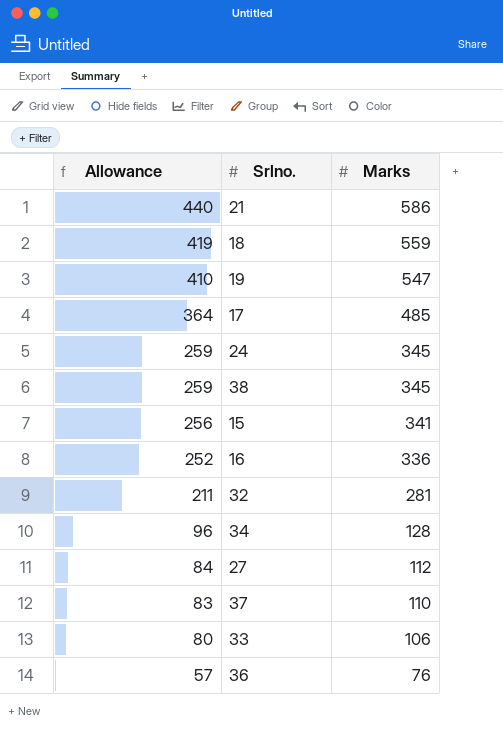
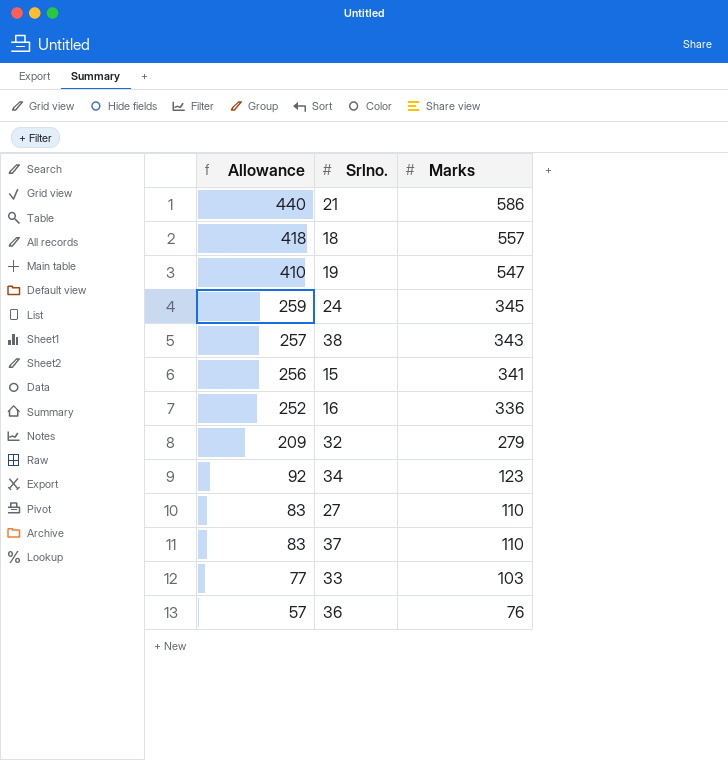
row 17: 364 | 485 -> none
18 | Allowance: 419 -> 418
18 | Marks: 559 -> 557
38 | Allowance: 259 -> 257
38 | Marks: 345 -> 343
32 | Allowance: 211 -> 209
32 | Marks: 281 -> 279
34 | Allowance: 96 -> 92
34 | Marks: 128 -> 123
27 | Allowance: 84 -> 83
27 | Marks: 112 -> 110
33 | Allowance: 80 -> 77
33 | Marks: 106 -> 103

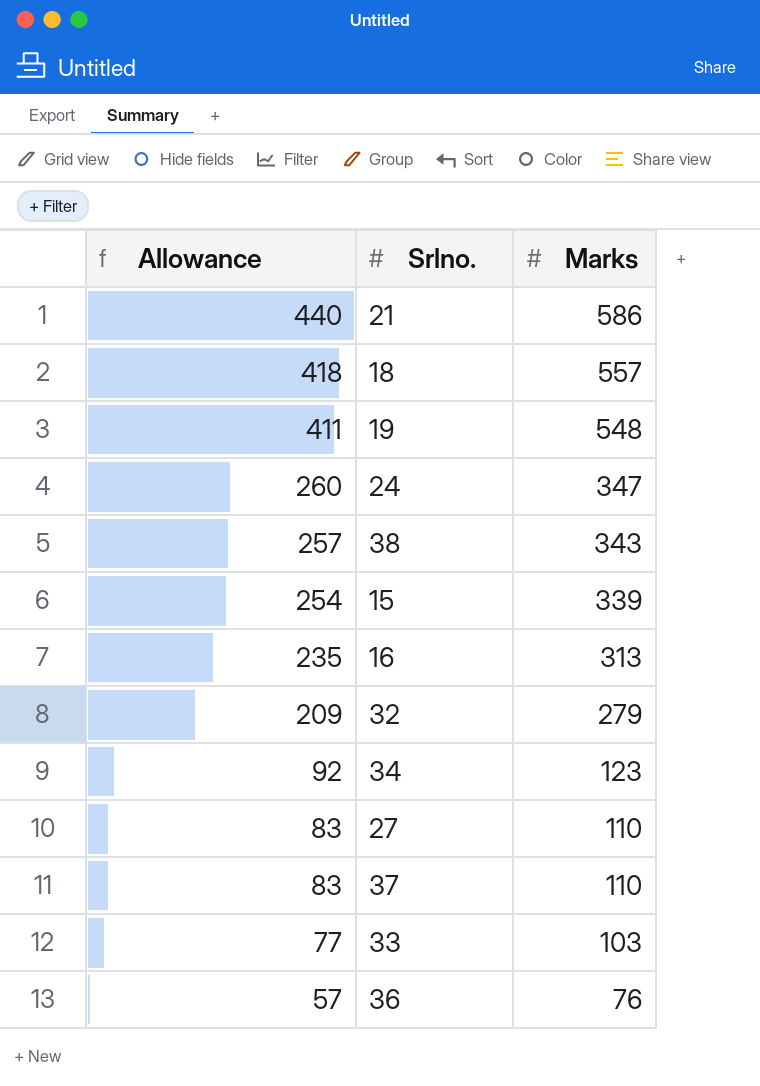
19 | Allowance: 410 -> 411
19 | Marks: 547 -> 548
24 | Allowance: 259 -> 260
24 | Marks: 345 -> 347
15 | Allowance: 256 -> 254
15 | Marks: 341 -> 339
16 | Allowance: 252 -> 235
16 | Marks: 336 -> 313

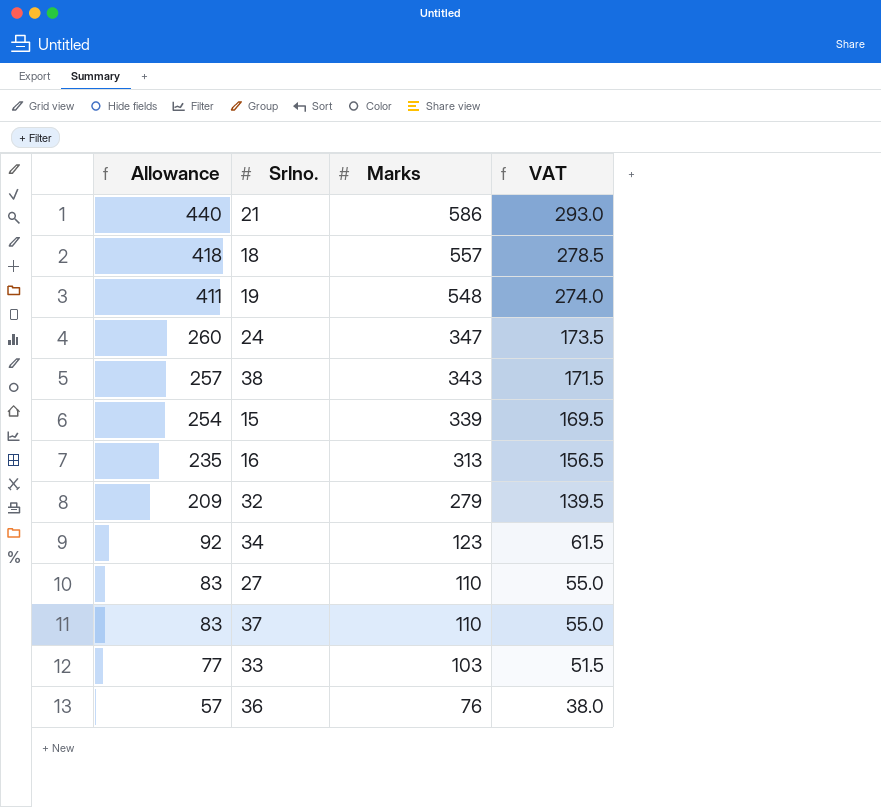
column VAT | formula: none -> [Marks] * 0.5

